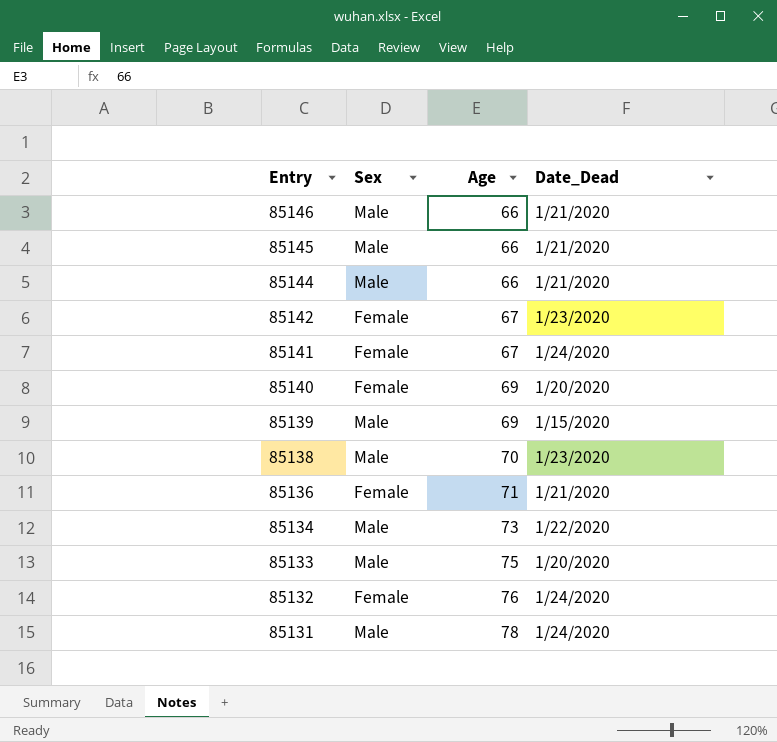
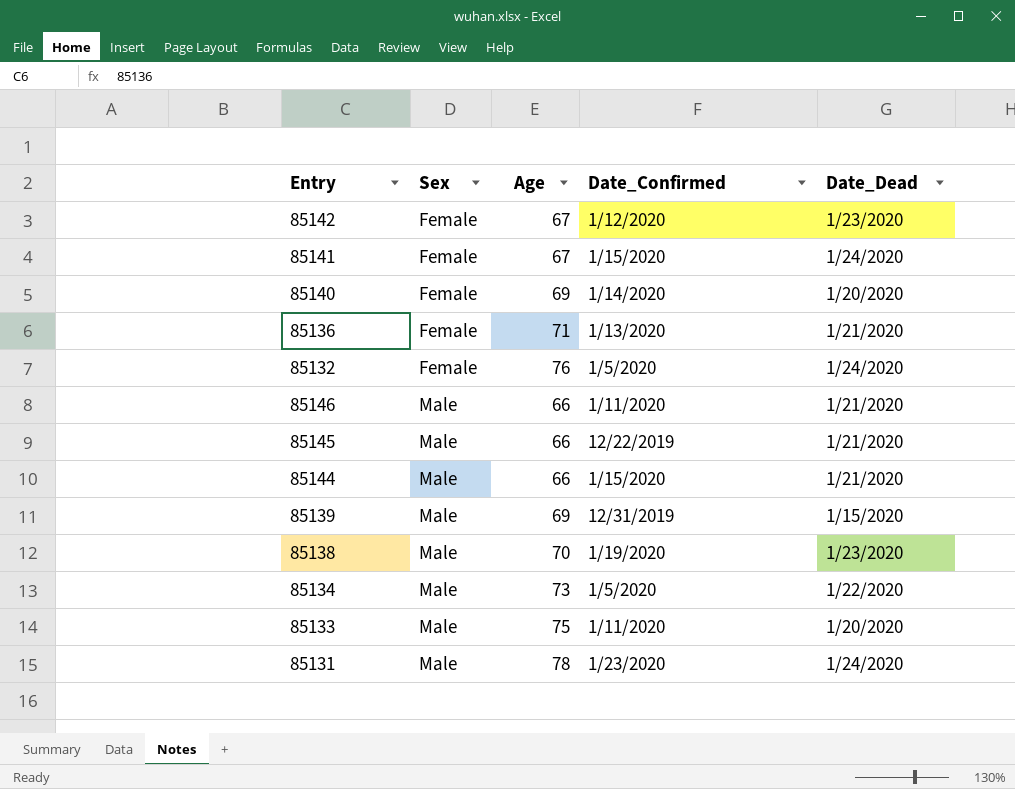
row order: Entry descending -> Sex ascending
column Date_Confirmed | position: none -> 4

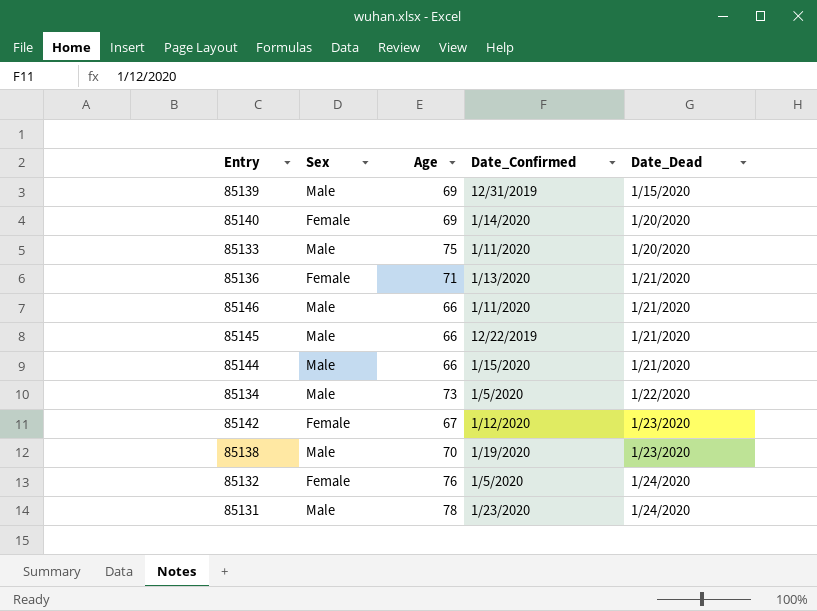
row order: Sex ascending -> Date_Dead ascending
row 85141: Female | 67 | 1/15/2020 | 1/24/2020 -> none

